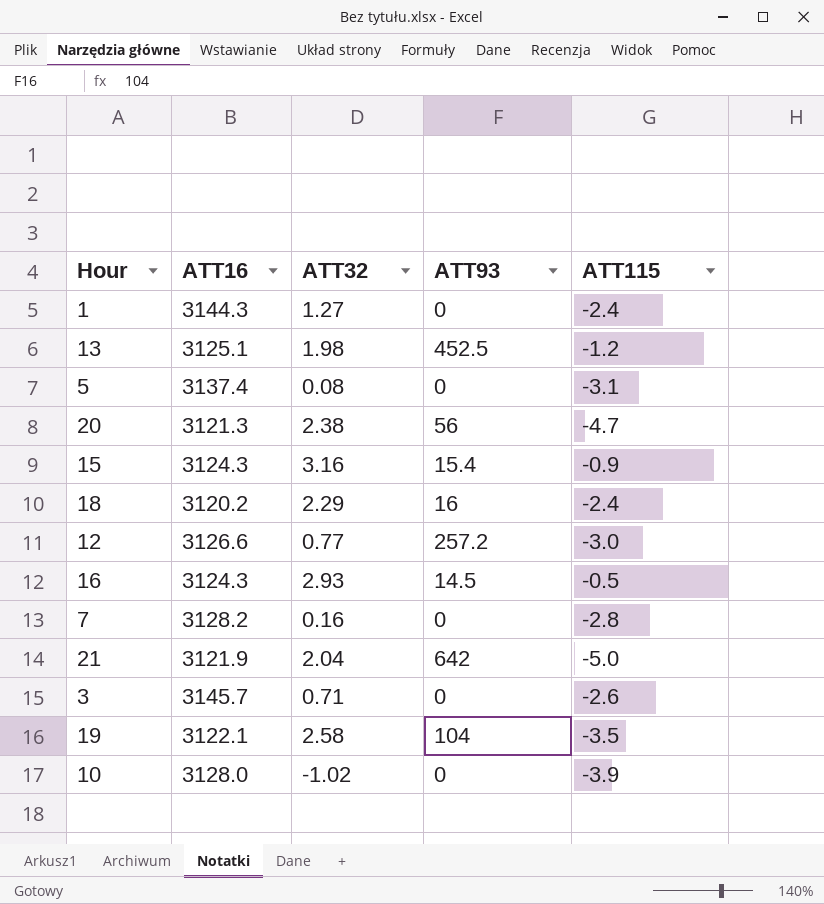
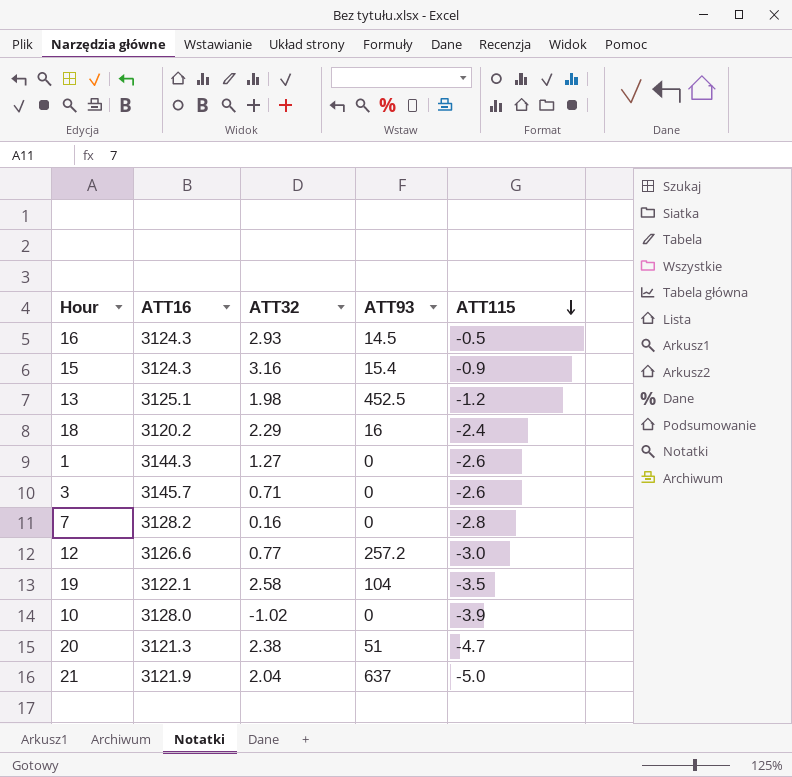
row order: none -> ATT115 descending
row 5: 3137.4 | 0.08 | 0 | -3.1 -> none
1 | ATT115: -2.4 -> -2.6
20 | ATT93: 56 -> 51
21 | ATT93: 642 -> 637

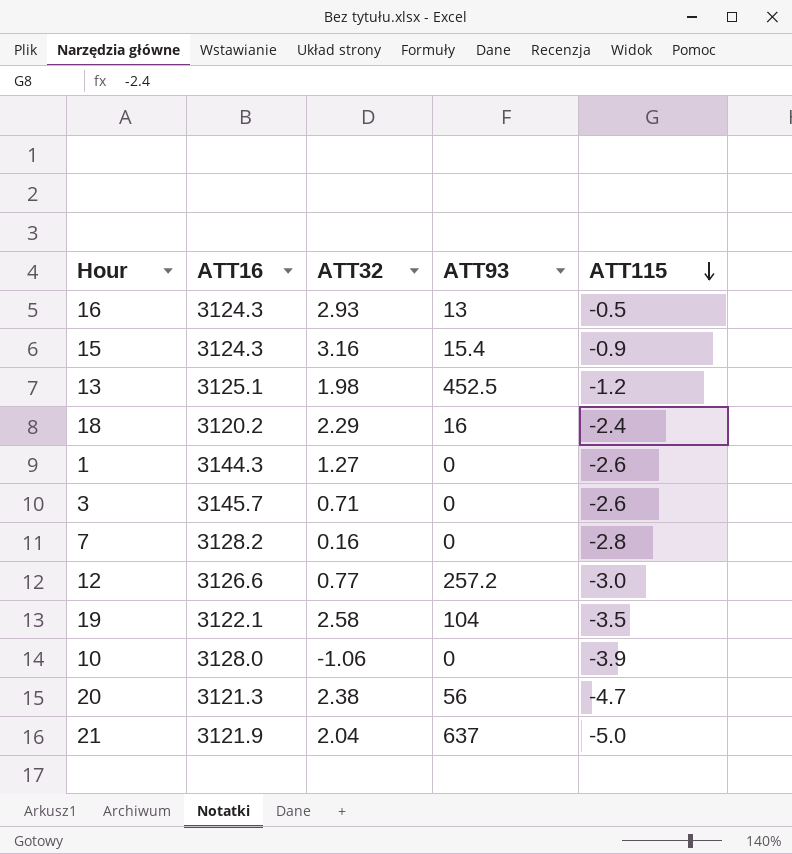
16 | ATT93: 14.5 -> 13
10 | ATT32: -1.02 -> -1.06
20 | ATT93: 51 -> 56

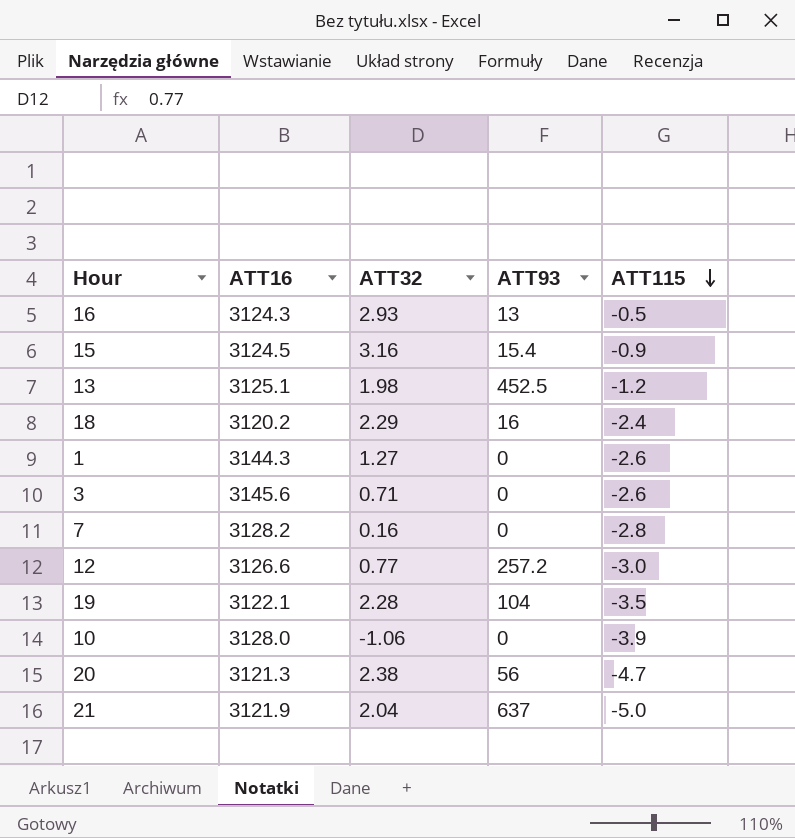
15 | ATT16: 3124.3 -> 3124.5
3 | ATT16: 3145.7 -> 3145.6
19 | ATT32: 2.58 -> 2.28

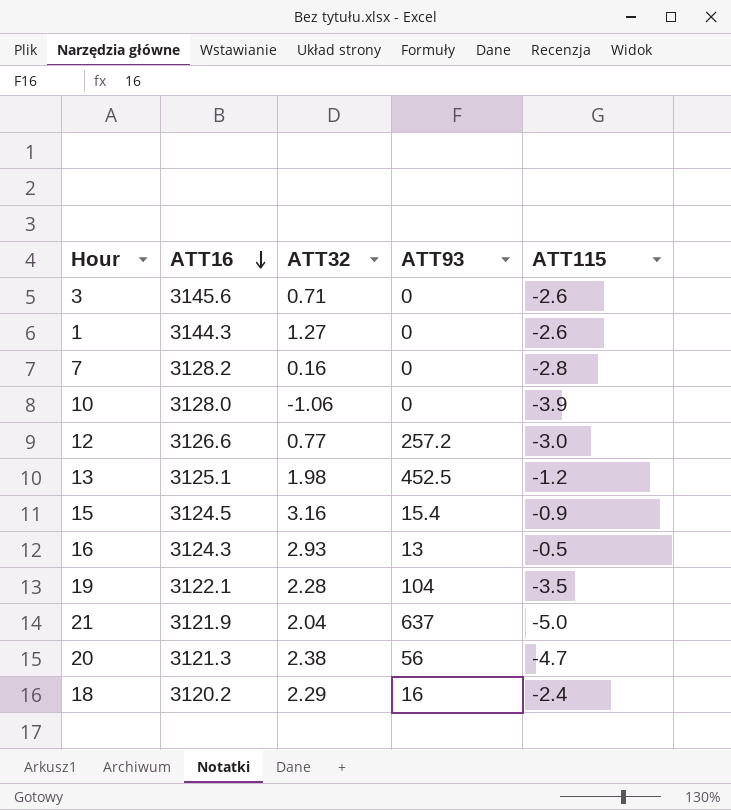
row order: ATT115 descending -> ATT16 descending

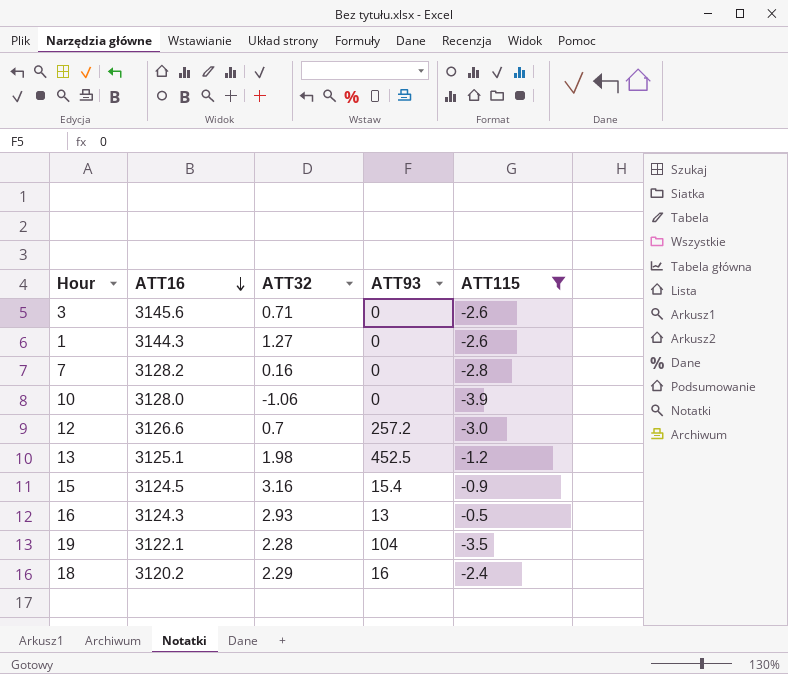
filter: none -> ATT115 >= -3.9
12 | ATT32: 0.77 -> 0.7

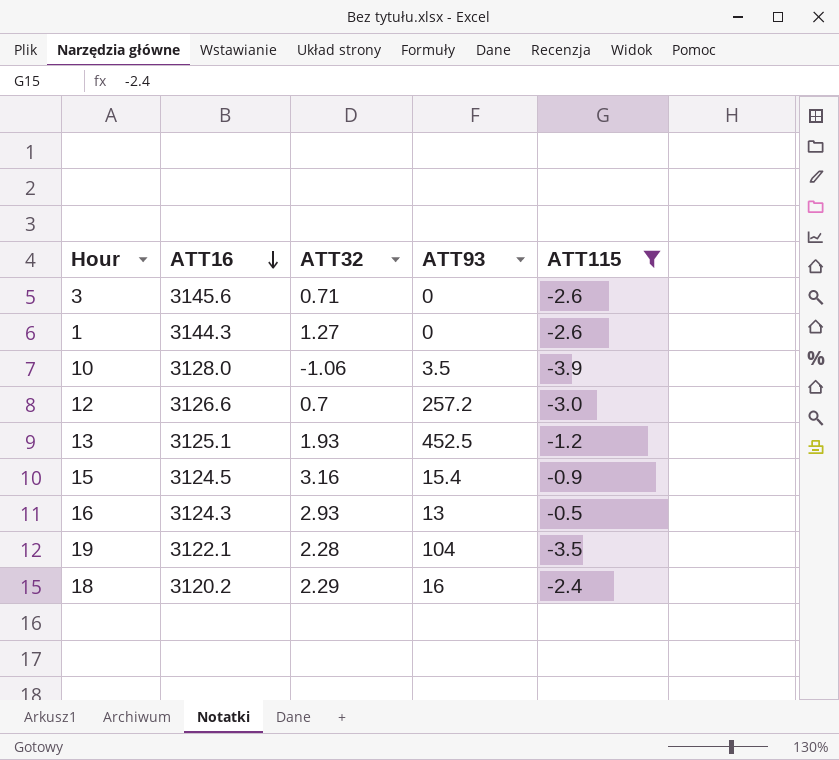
row 7: 3128.2 | 0.16 | 0 | -2.8 -> none
10 | ATT93: 0 -> 3.5
13 | ATT32: 1.98 -> 1.93

